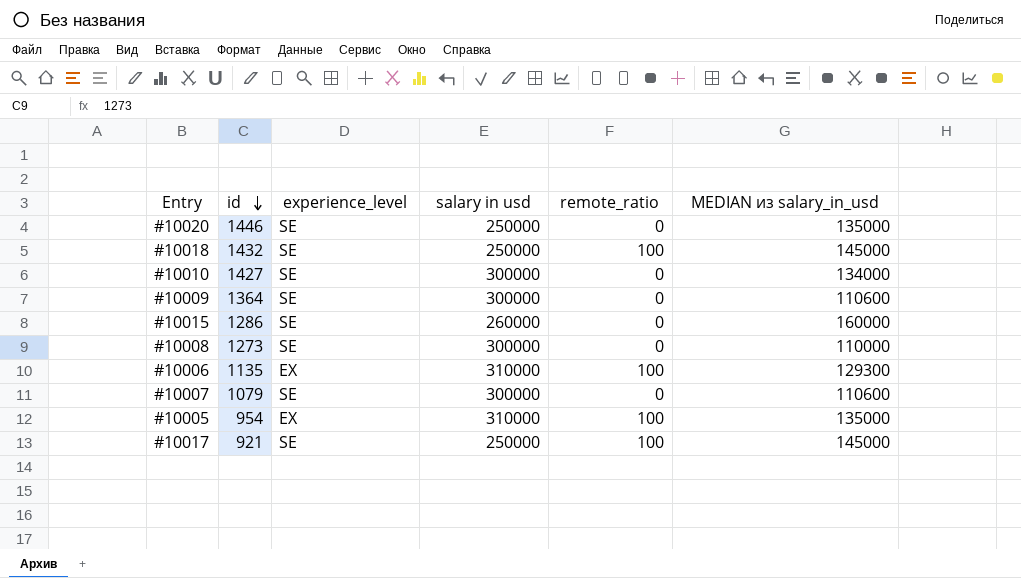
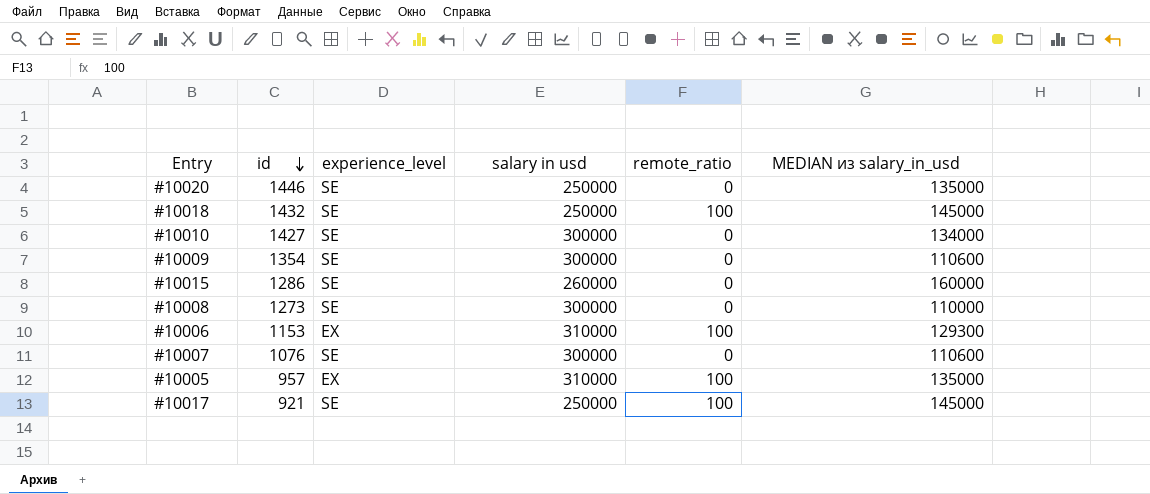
#10009 | id: 1364 -> 1354
#10006 | id: 1135 -> 1153
#10007 | id: 1079 -> 1076
#10005 | id: 954 -> 957

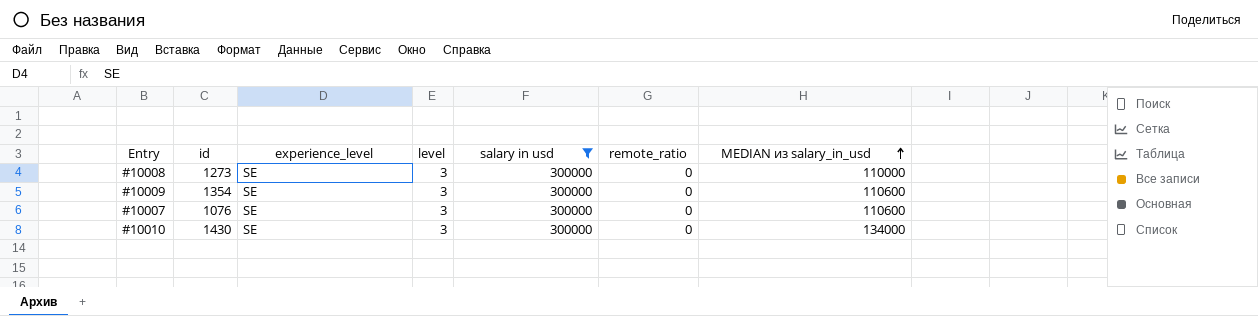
filter: none -> salary in usd = 300000
row order: id descending -> MEDIAN из salary_in_usd ascending
column level | position: none -> 4
#10010 | id: 1427 -> 1430

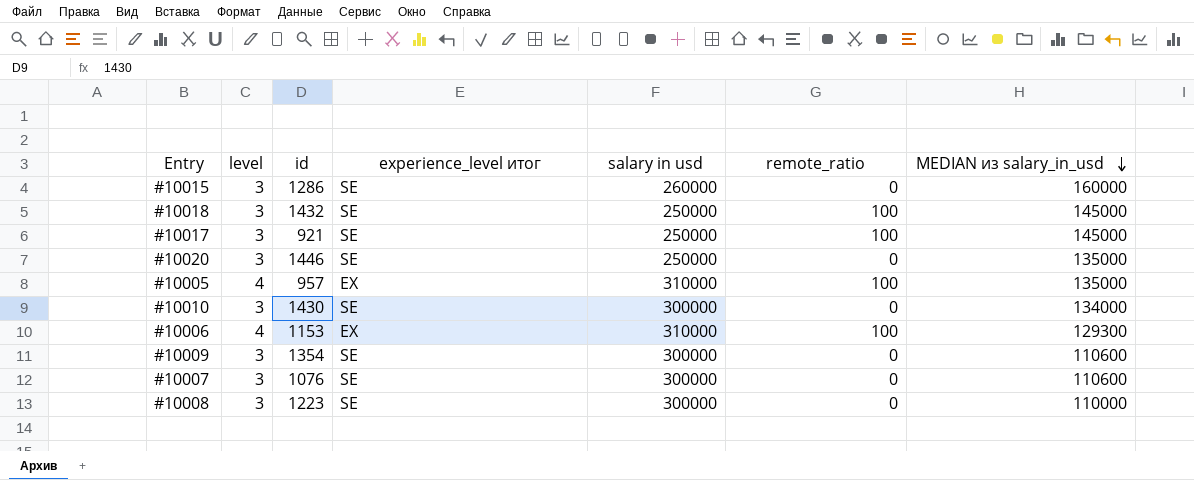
filter: salary in usd = 300000 -> none
row order: MEDIAN из salary_in_usd ascending -> MEDIAN из salary_in_usd descending
column level | position: 4 -> 2
column name: experience_level -> experience_level итог
#10008 | id: 1273 -> 1223

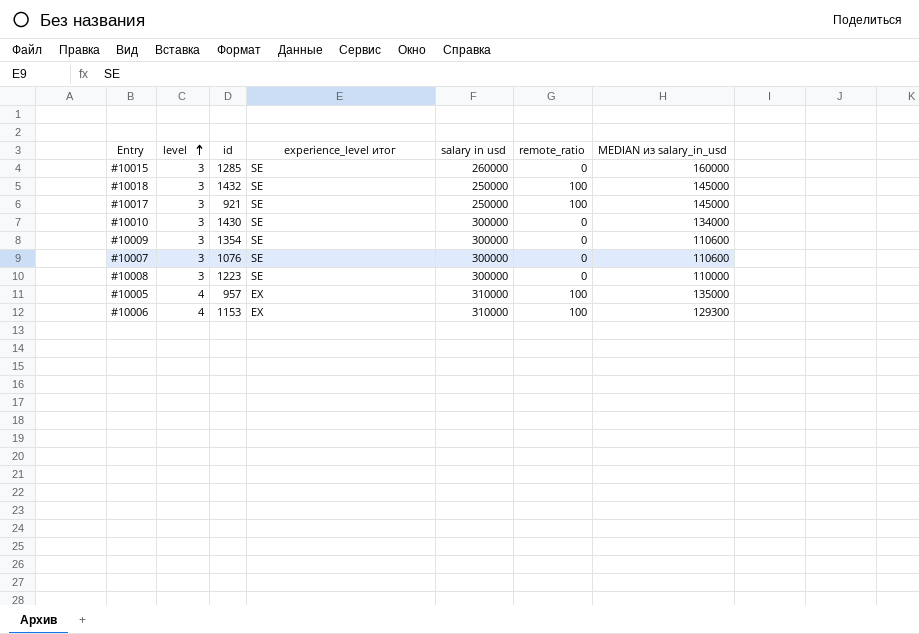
row order: MEDIAN из salary_in_usd descending -> level ascending
row #10020: 3 | 1446 | SE | 250000 | 0 | 135000 -> none
#10015 | id: 1286 -> 1285

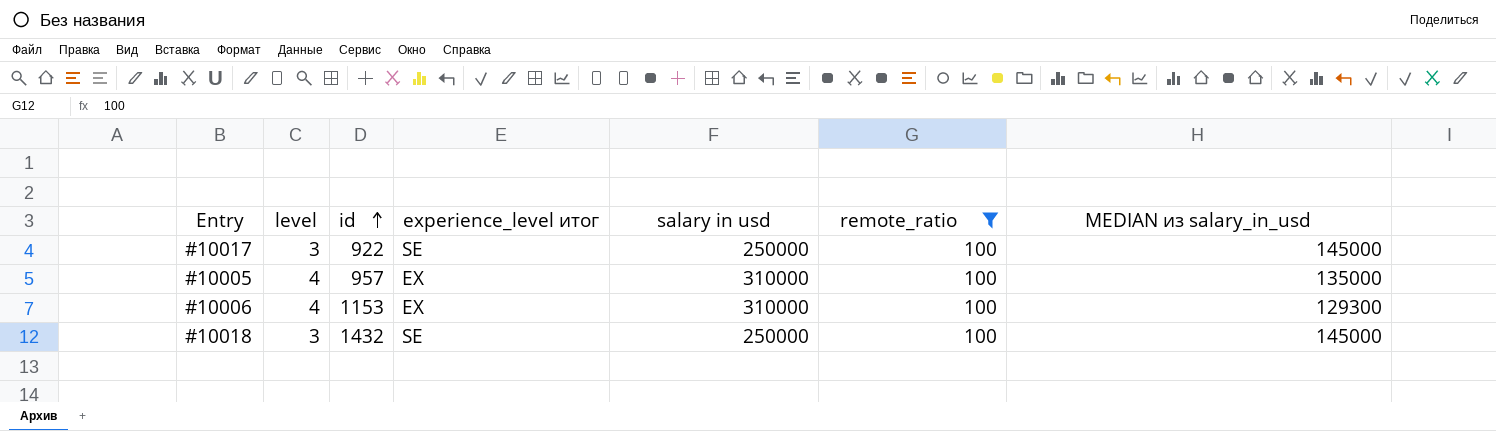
filter: none -> remote_ratio = 100
row order: level ascending -> id ascending
#10017 | id: 921 -> 922

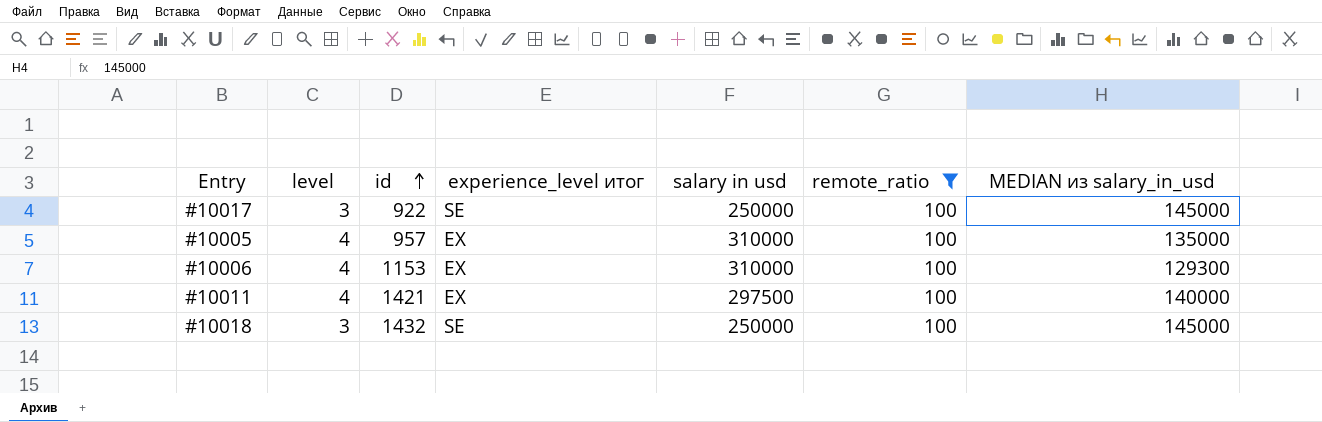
row #10011: none -> 4 | 1421 | EX | 297500 | 100 | 140000

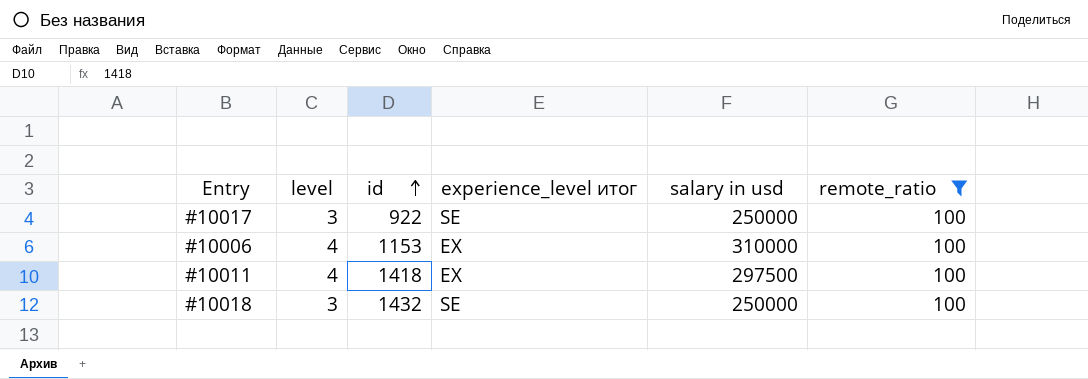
column MEDIAN из salary_in_usd | position: 7 -> none
row #10005: 4 | 957 | EX | 310000 | 100 | 135000 -> none
#10011 | id: 1421 -> 1418

